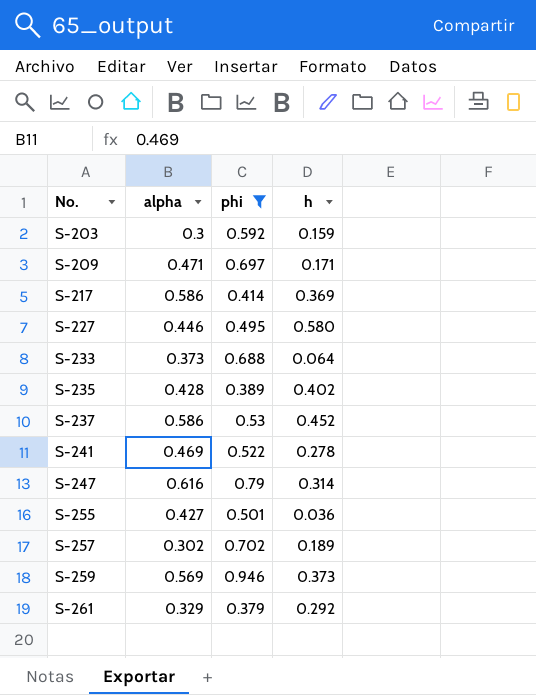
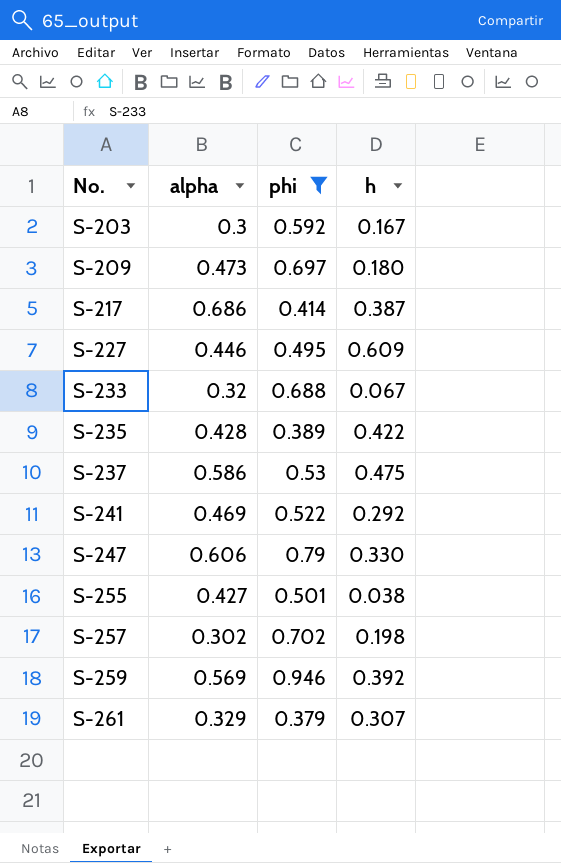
S-203 | h: 0.159 -> 0.167
S-209 | alpha: 0.471 -> 0.473
S-209 | h: 0.171 -> 0.180
S-217 | alpha: 0.586 -> 0.686
S-217 | h: 0.369 -> 0.387
S-227 | h: 0.580 -> 0.609
S-233 | alpha: 0.373 -> 0.32
S-233 | h: 0.064 -> 0.067
S-235 | h: 0.402 -> 0.422
S-237 | h: 0.452 -> 0.475
S-241 | h: 0.278 -> 0.292
S-247 | alpha: 0.616 -> 0.606
S-247 | h: 0.314 -> 0.330
S-255 | h: 0.036 -> 0.038
S-257 | h: 0.189 -> 0.198
S-259 | h: 0.373 -> 0.392
S-261 | h: 0.292 -> 0.307

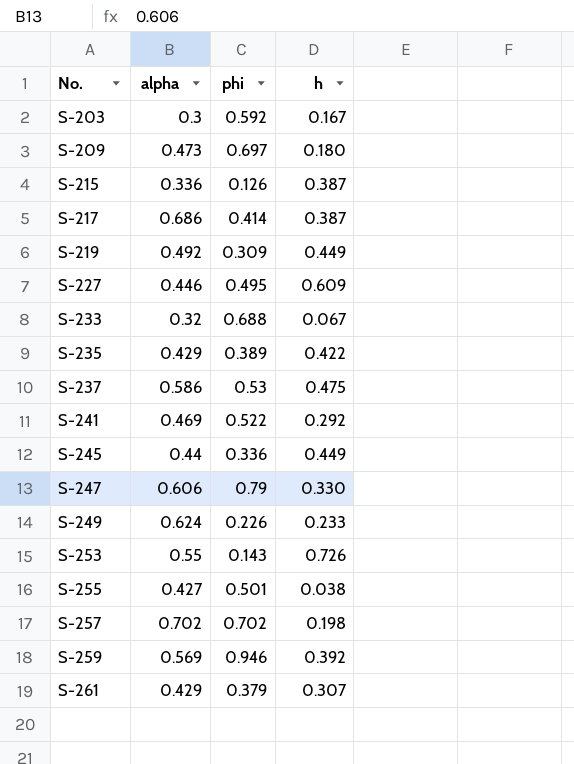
filter: phi >= 0.379 -> none
S-235 | alpha: 0.428 -> 0.429
S-257 | alpha: 0.302 -> 0.702
S-261 | alpha: 0.329 -> 0.429

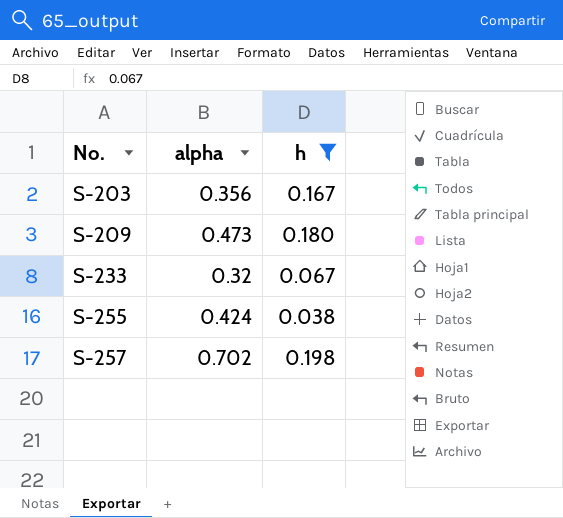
filter: none -> h <= 0.198
column phi | position: 3 -> none
S-203 | alpha: 0.3 -> 0.356
S-255 | alpha: 0.427 -> 0.424

